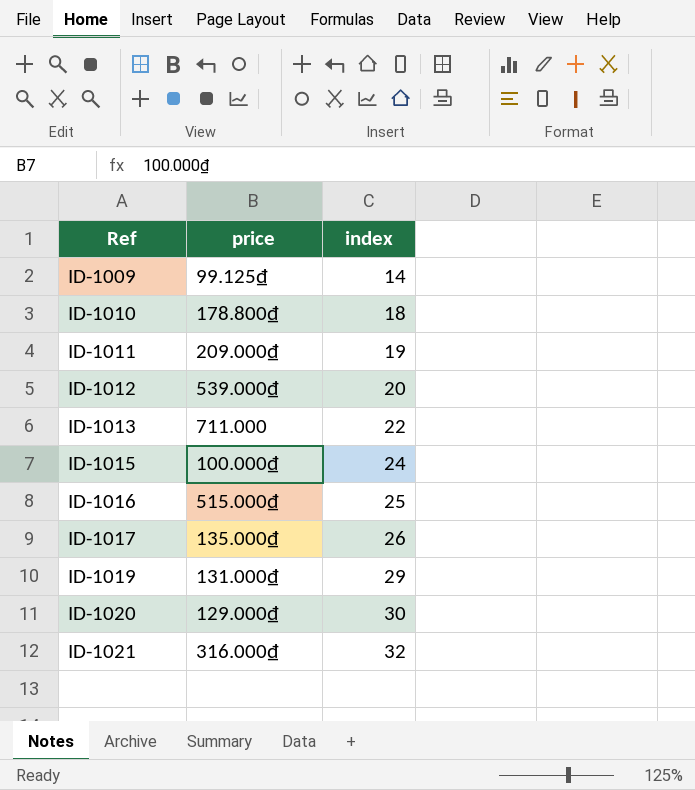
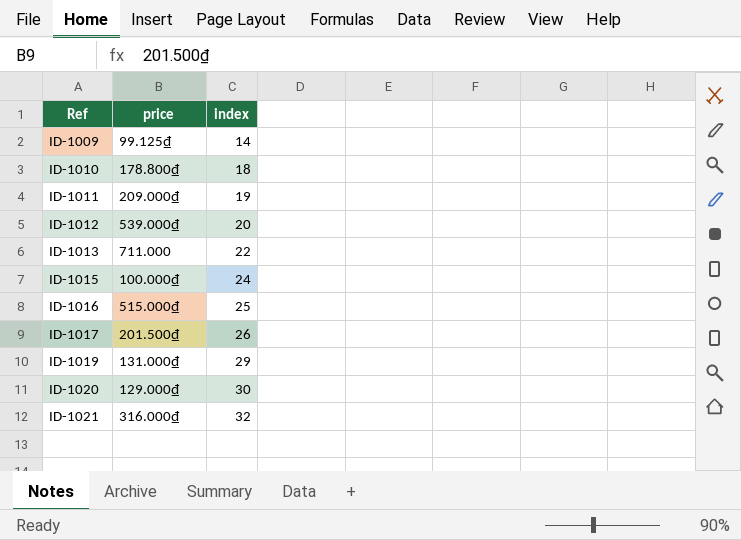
ID-1017 | price: 135.000₫ -> 201.500₫

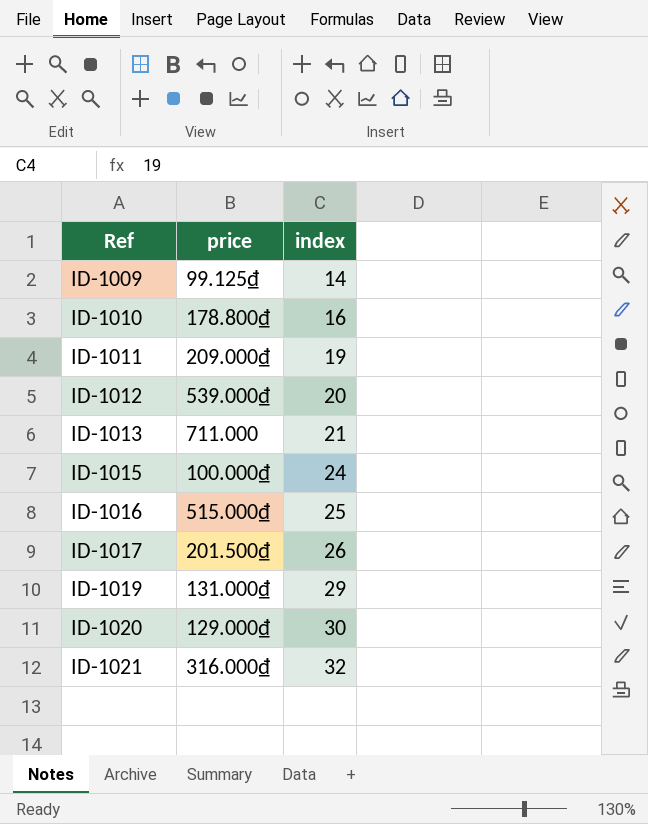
ID-1010 | index: 18 -> 16
ID-1013 | index: 22 -> 21

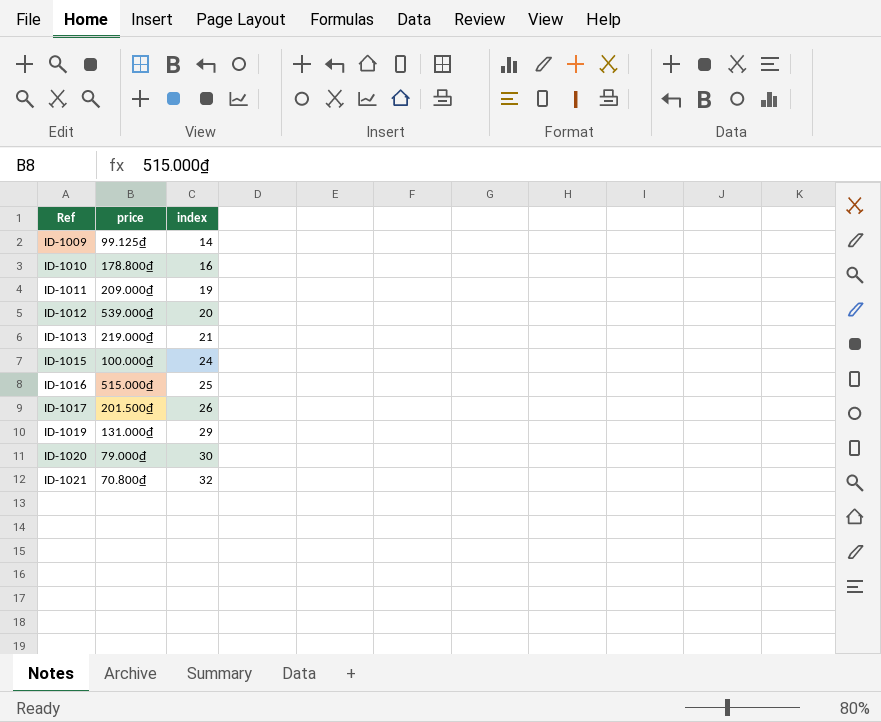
ID-1013 | price: 711.000 -> 219.000₫
ID-1020 | price: 129.000₫ -> 79.000₫
ID-1021 | price: 316.000₫ -> 70.800₫

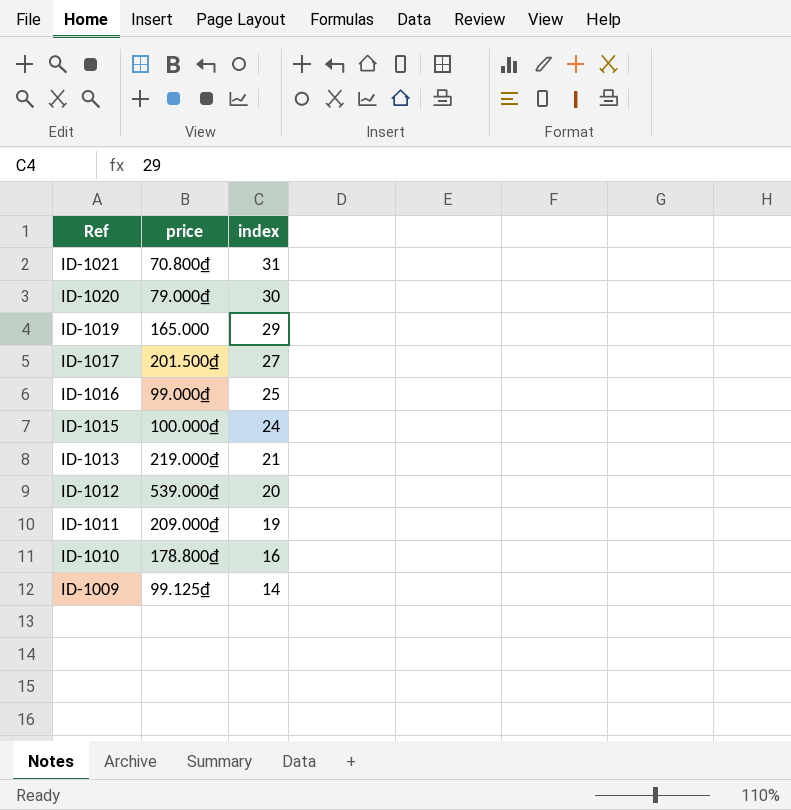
row order: Ref ascending -> Ref descending
ID-1021 | index: 32 -> 31
ID-1019 | price: 131.000₫ -> 165.000
ID-1017 | index: 26 -> 27
ID-1016 | price: 515.000₫ -> 99.000₫

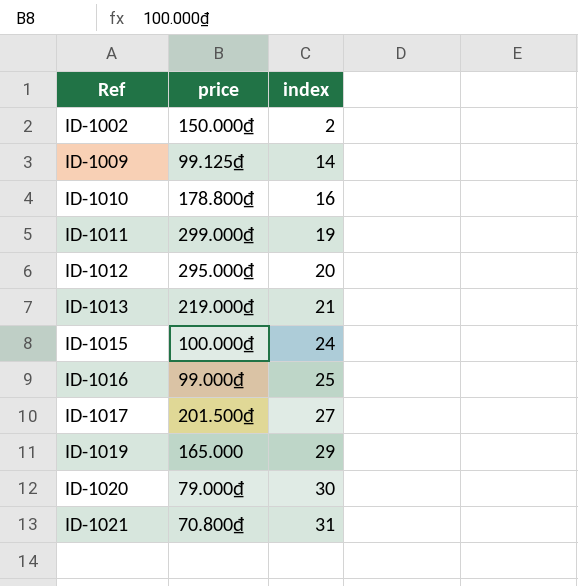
row order: Ref descending -> Ref ascending
row ID-1002: none -> 150.000₫ | 2
ID-1011 | price: 209.000₫ -> 299.000₫
ID-1012 | price: 539.000₫ -> 295.000₫

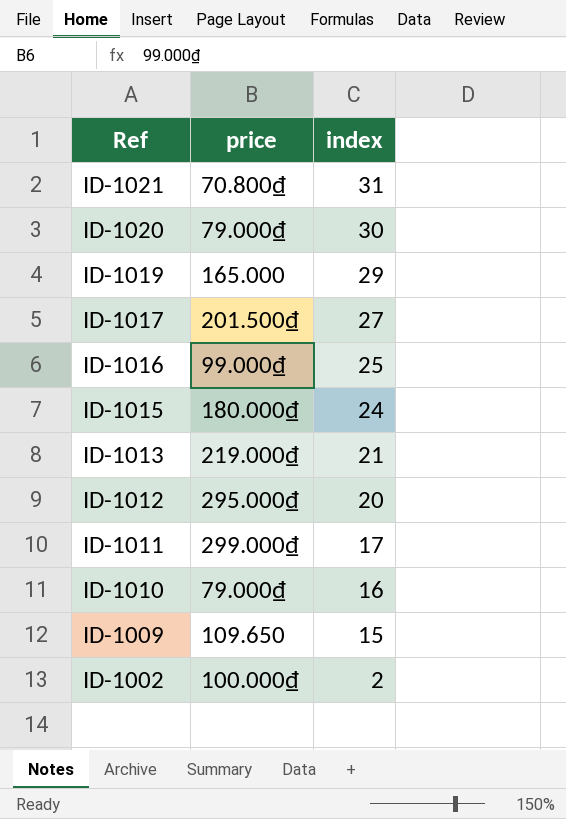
row order: Ref ascending -> Ref descending
ID-1015 | price: 100.000₫ -> 180.000₫
ID-1011 | index: 19 -> 17
ID-1010 | price: 178.800₫ -> 79.000₫
ID-1009 | price: 99.125₫ -> 109.650
ID-1009 | index: 14 -> 15
ID-1002 | price: 150.000₫ -> 100.000₫

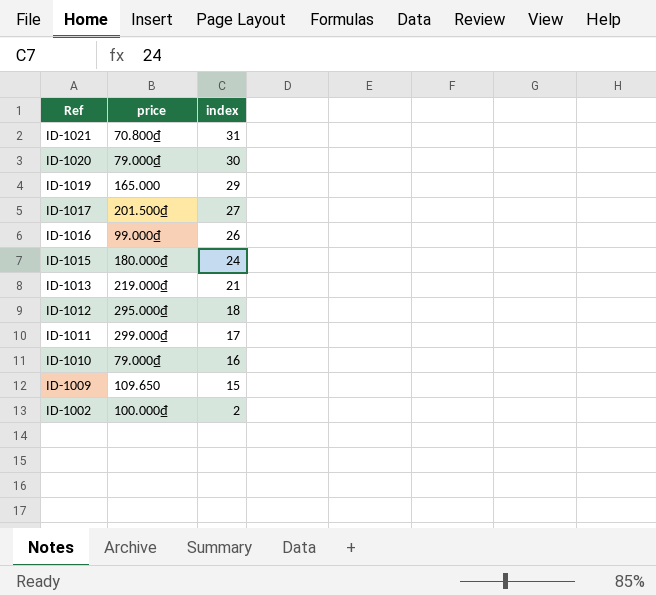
ID-1016 | index: 25 -> 26
ID-1012 | index: 20 -> 18

